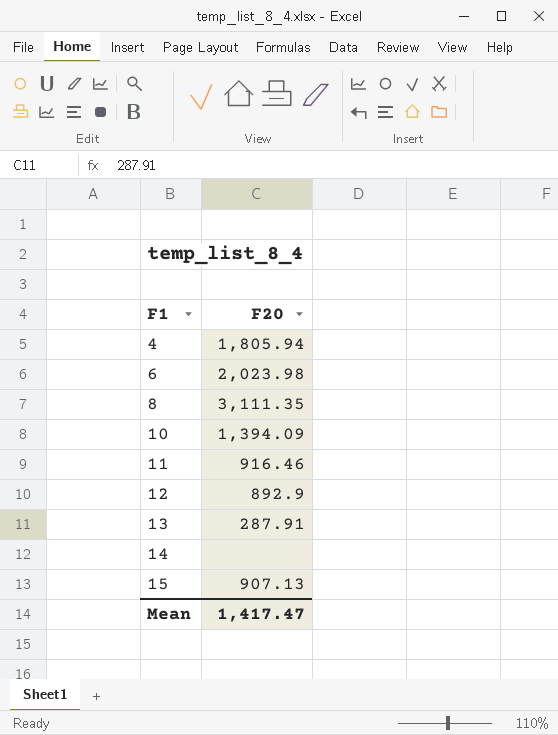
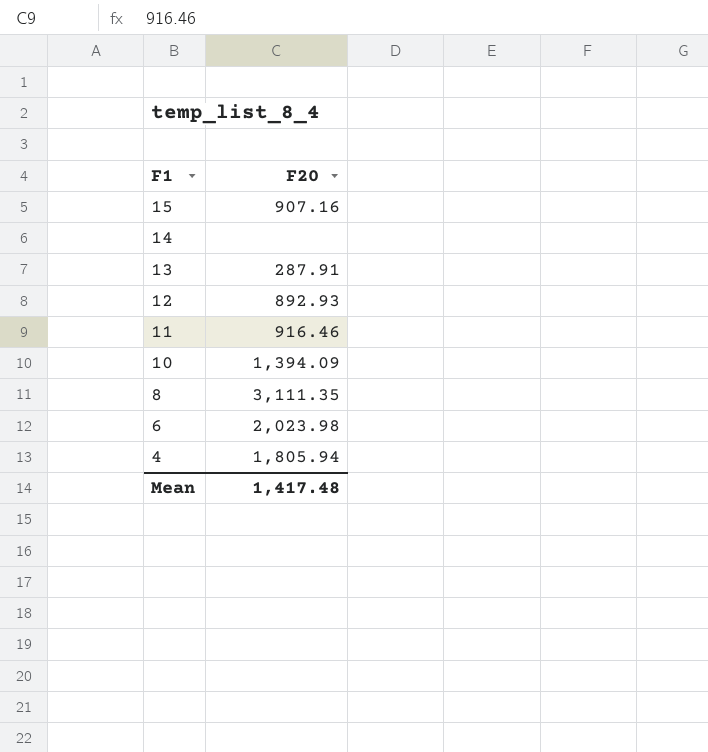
row order: F1 ascending -> F1 descending
15 | F20: 907.13 -> 907.16
12 | F20: 892.9 -> 892.93
Mean | F20: 1,417.47 -> 1,417.48

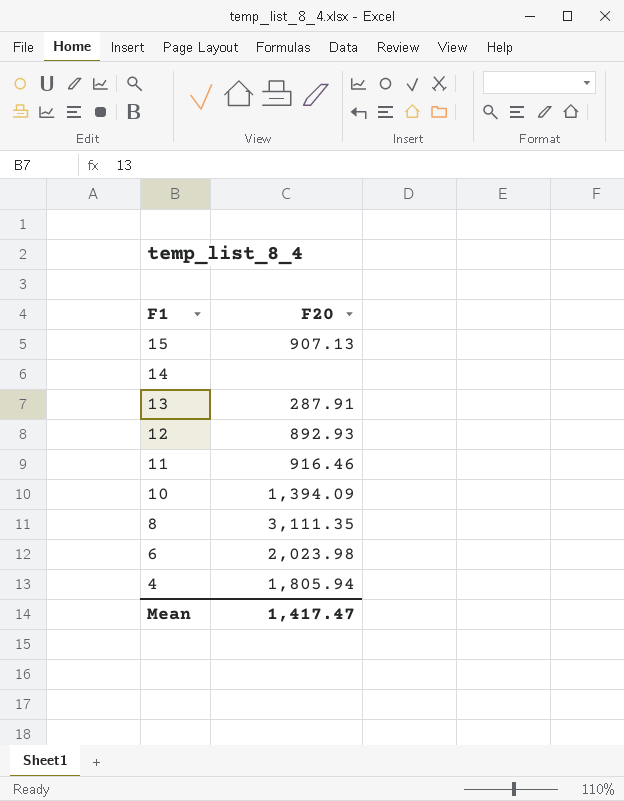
15 | F20: 907.16 -> 907.13
Mean | F20: 1,417.48 -> 1,417.47

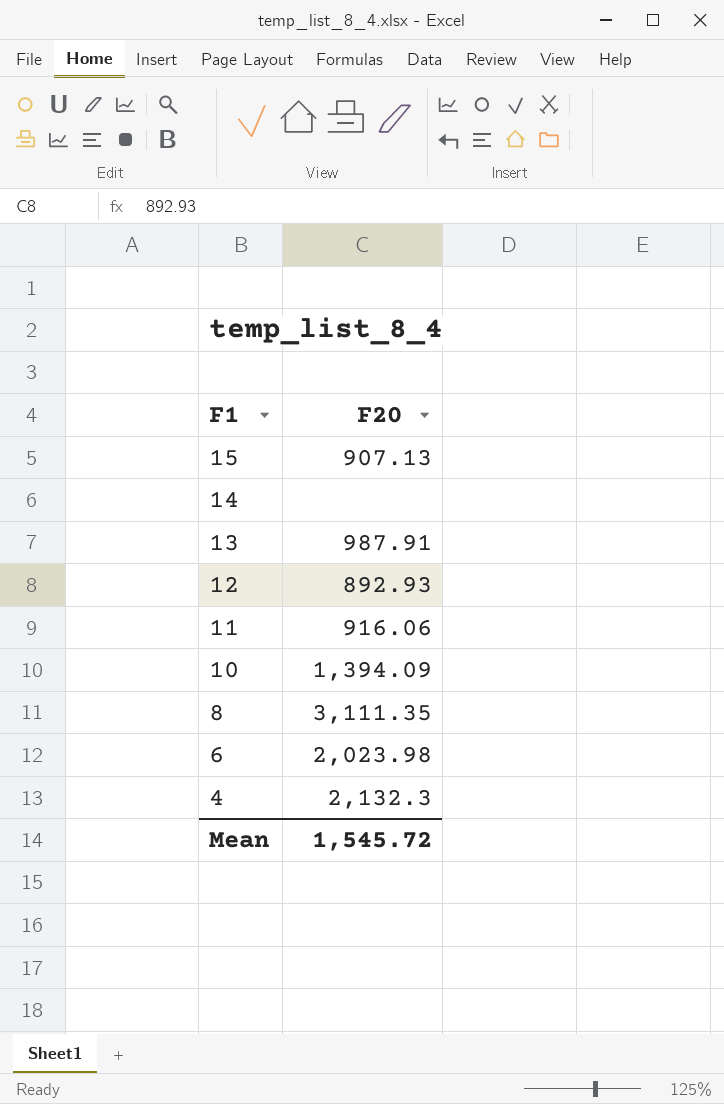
13 | F20: 287.91 -> 987.91
11 | F20: 916.46 -> 916.06
4 | F20: 1,805.94 -> 2,132.3
Mean | F20: 1,417.47 -> 1,545.72

